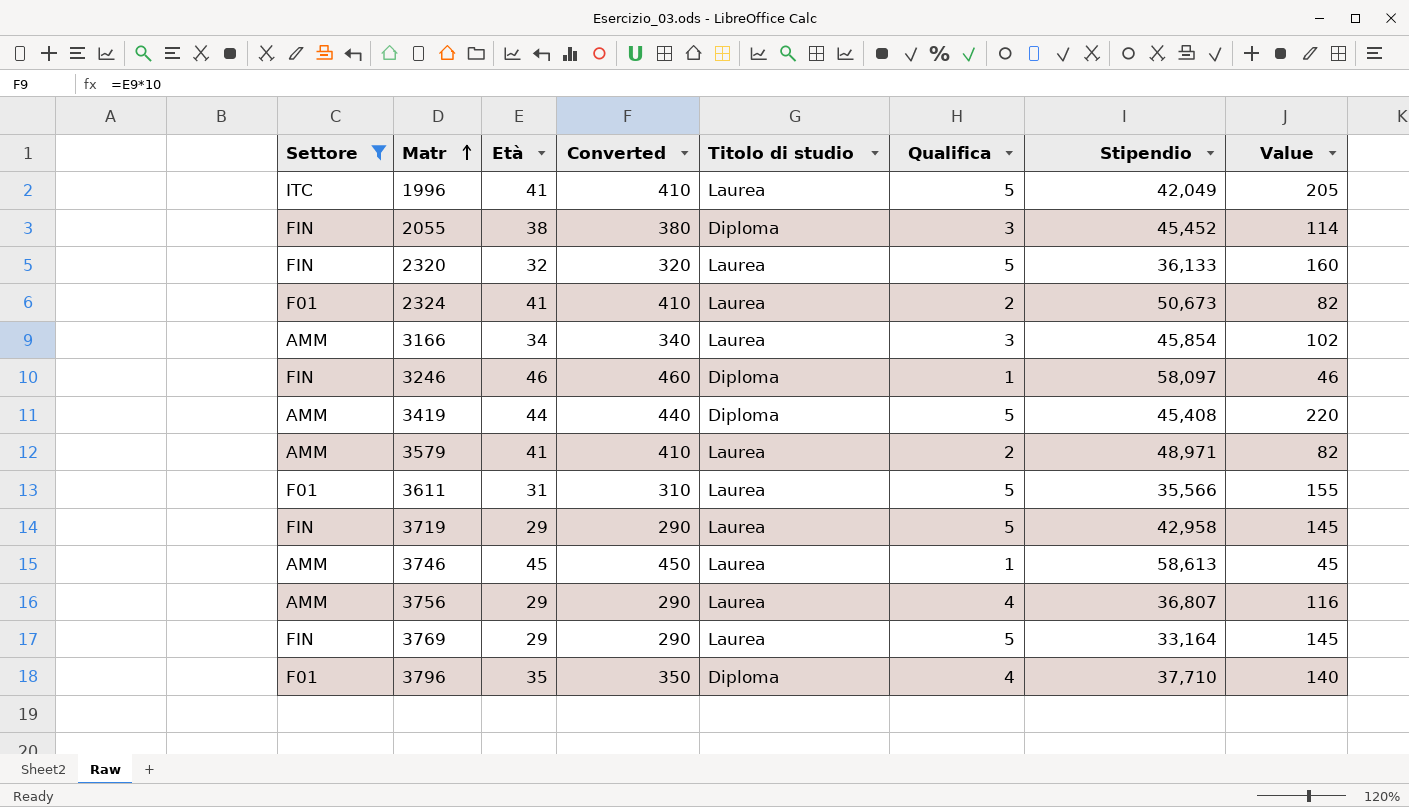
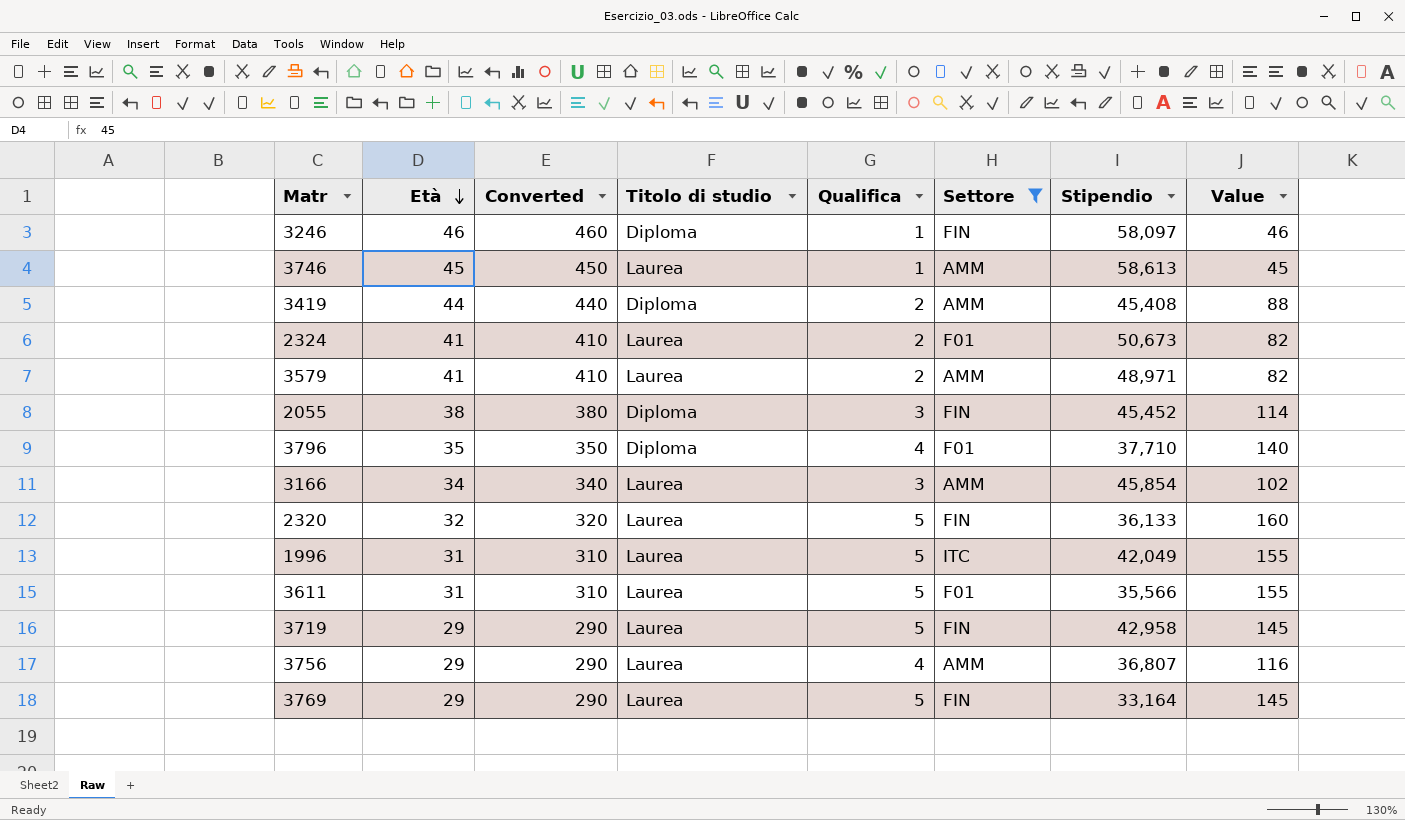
row order: Matr ascending -> Età descending
column Settore | position: 1 -> 6
3419 | Qualifica: 5 -> 2
3419 | Value: 220 -> 88
1996 | Età: 41 -> 31
1996 | Converted: 410 -> 310
1996 | Value: 205 -> 155

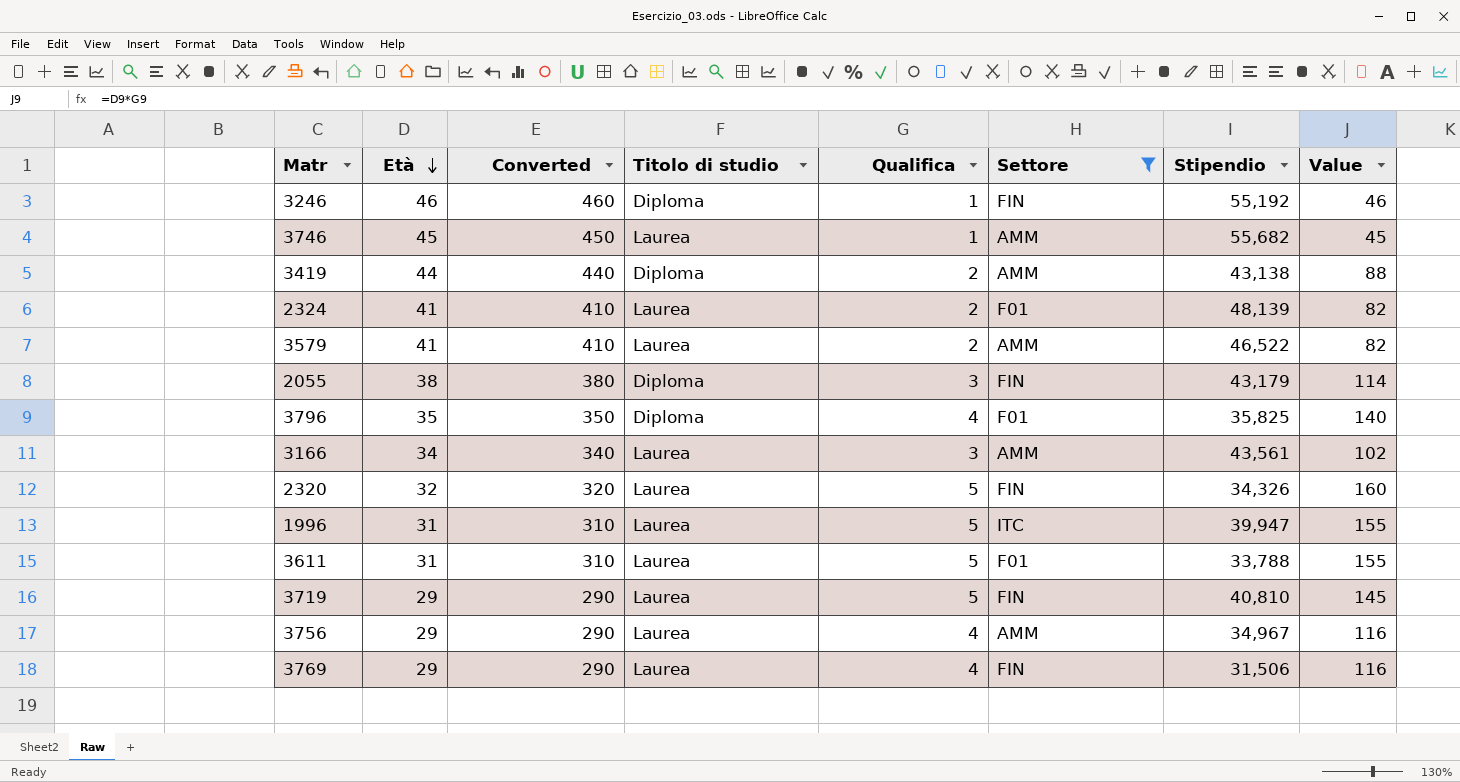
3246 | Stipendio: 58,097 -> 55,192
3746 | Stipendio: 58,613 -> 55,682
3419 | Stipendio: 45,408 -> 43,138
2324 | Stipendio: 50,673 -> 48,139
3579 | Stipendio: 48,971 -> 46,522
2055 | Stipendio: 45,452 -> 43,179
3796 | Stipendio: 37,710 -> 35,825
3166 | Stipendio: 45,854 -> 43,561
2320 | Stipendio: 36,133 -> 34,326
1996 | Stipendio: 42,049 -> 39,947
3611 | Stipendio: 35,566 -> 33,788
3719 | Stipendio: 42,958 -> 40,810
3756 | Stipendio: 36,807 -> 34,967
3769 | Qualifica: 5 -> 4
3769 | Stipendio: 33,164 -> 31,506
3769 | Value: 145 -> 116

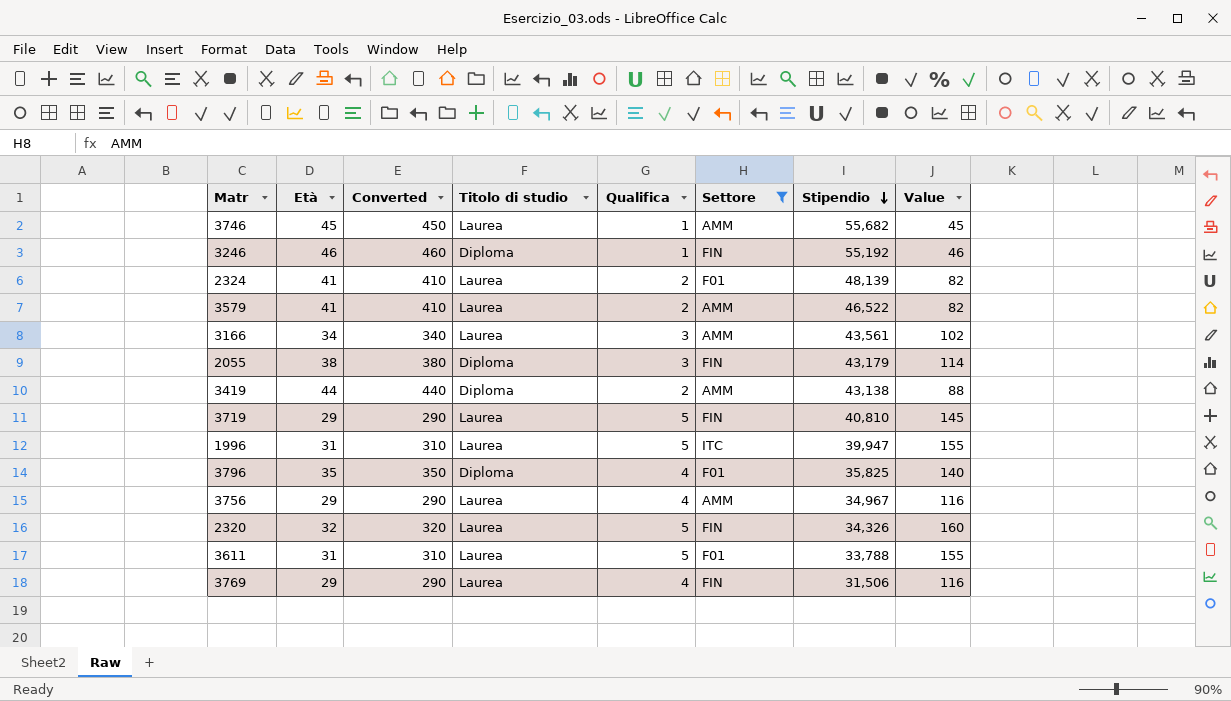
row order: Età descending -> Stipendio descending

